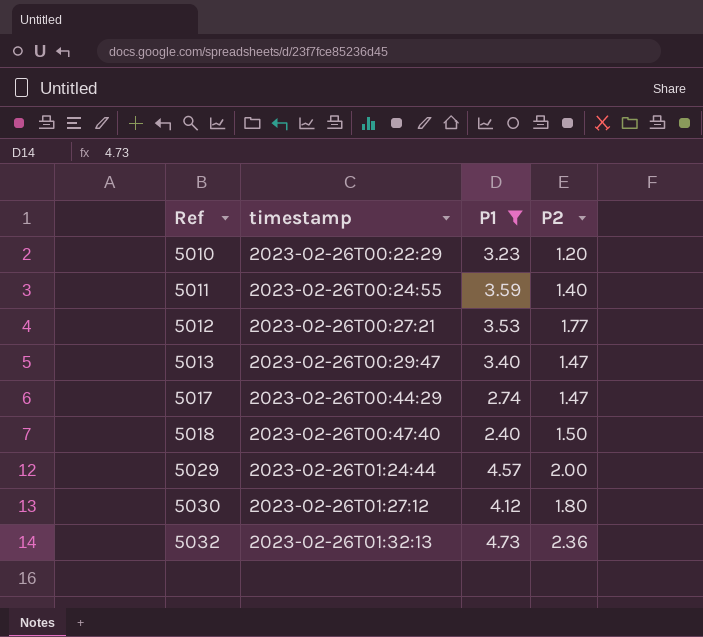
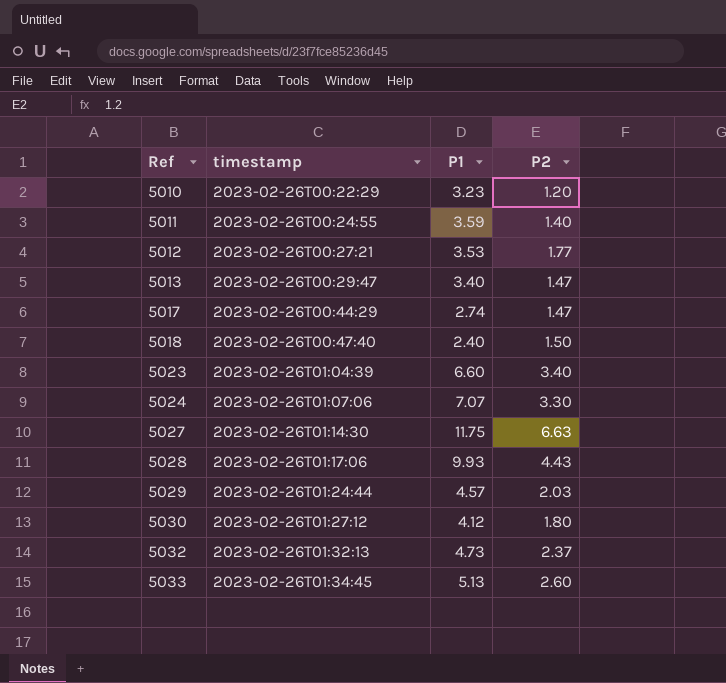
filter: P1 <= 4.73 -> none
5029 | P2: 2.00 -> 2.03
5032 | P2: 2.36 -> 2.37

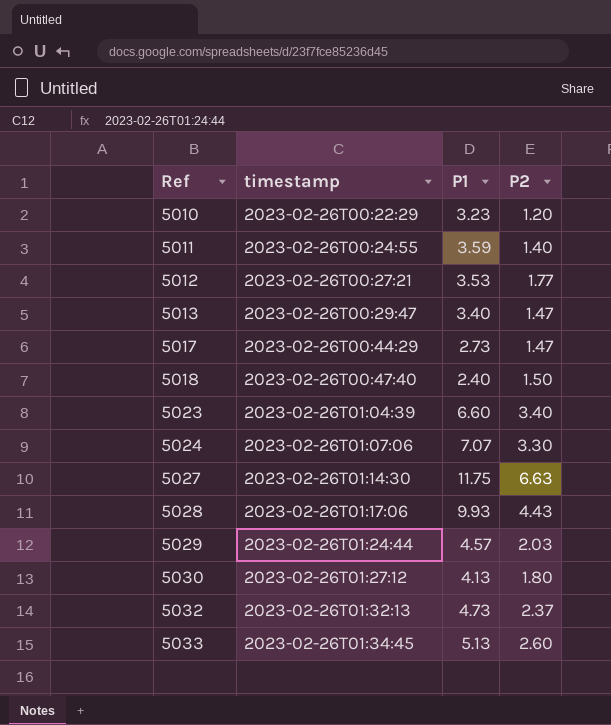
5017 | P1: 2.74 -> 2.73
5030 | P1: 4.12 -> 4.13

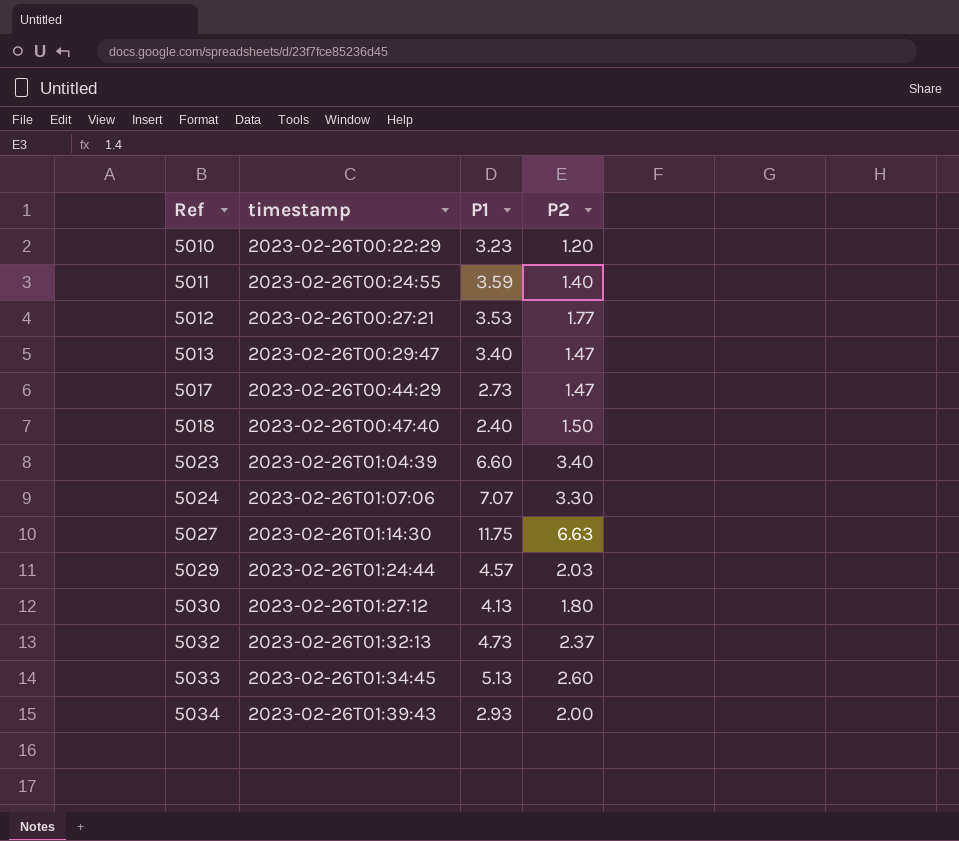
row 5028: 2023-02-26T01:17:06 | 9.93 | 4.43 -> none
row 5034: none -> 2023-02-26T01:39:43 | 2.93 | 2.00

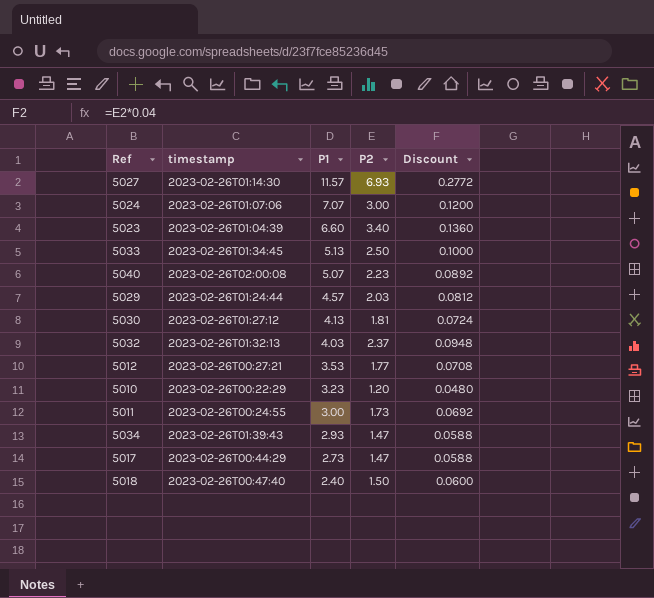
row order: Ref ascending -> P1 descending
column Discount | formula: none -> [P2] * 0.04
row 5013: 2023-02-26T00:29:47 | 3.40 | 1.47 -> none
5027 | P1: 11.75 -> 11.57
5027 | P2: 6.63 -> 6.93
5024 | P2: 3.30 -> 3.00
5033 | P2: 2.60 -> 2.50
row 5040: none -> 2023-02-26T02:00:08 | 5.07 | 2.23 | 0.0892
5030 | P2: 1.80 -> 1.81
5032 | P1: 4.73 -> 4.03
5011 | P1: 3.59 -> 3.00
5011 | P2: 1.40 -> 1.73
5034 | P2: 2.00 -> 1.47

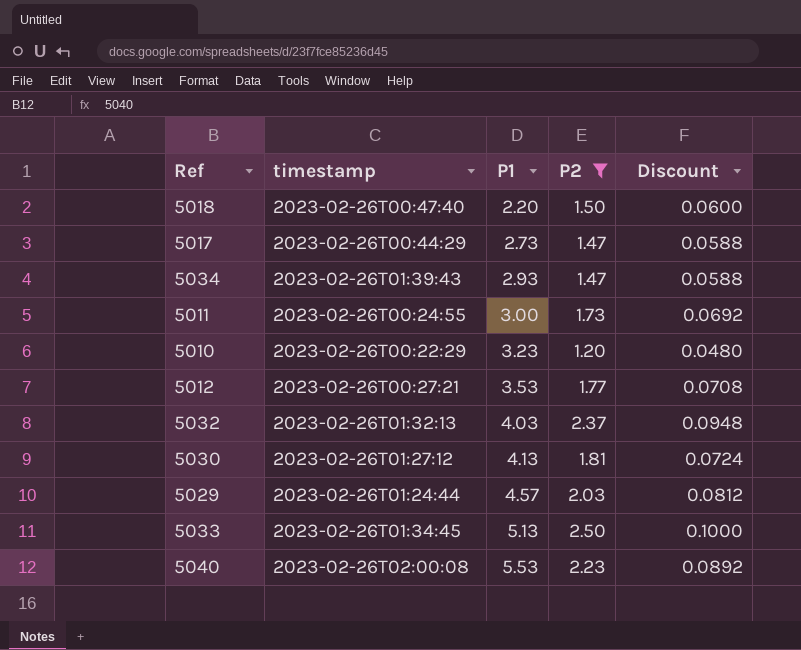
filter: none -> P2 <= 2.50
row order: P1 descending -> P1 ascending
5018 | P1: 2.40 -> 2.20
5040 | P1: 5.07 -> 5.53

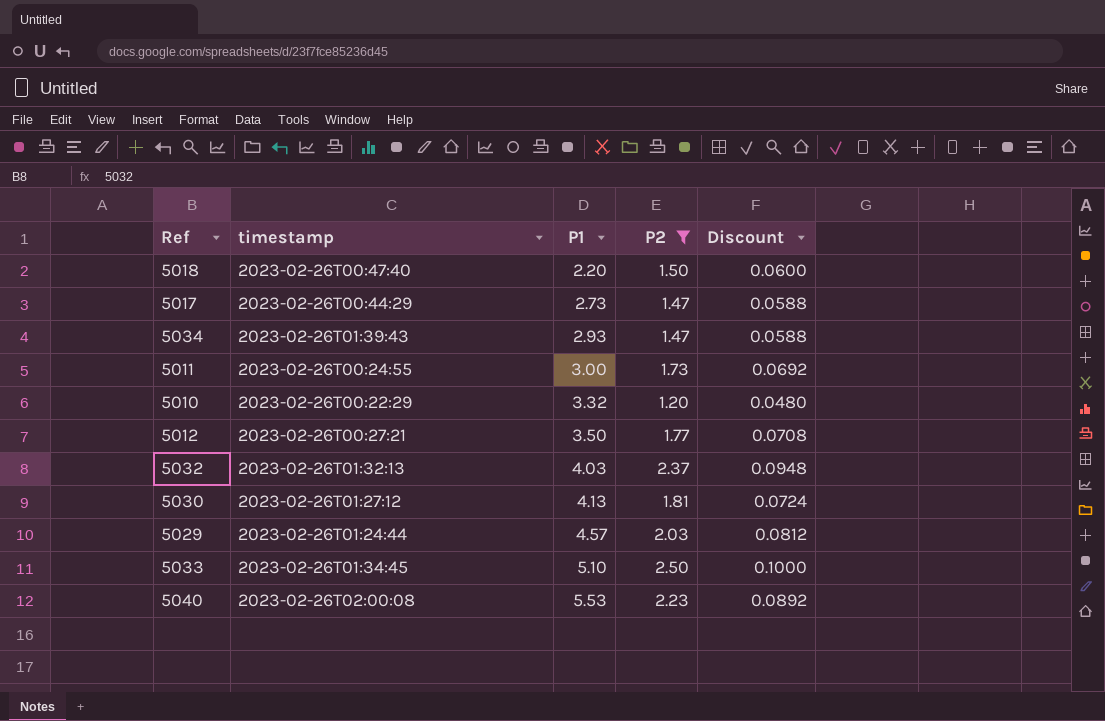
5010 | P1: 3.23 -> 3.32
5012 | P1: 3.53 -> 3.50
5033 | P1: 5.13 -> 5.10

